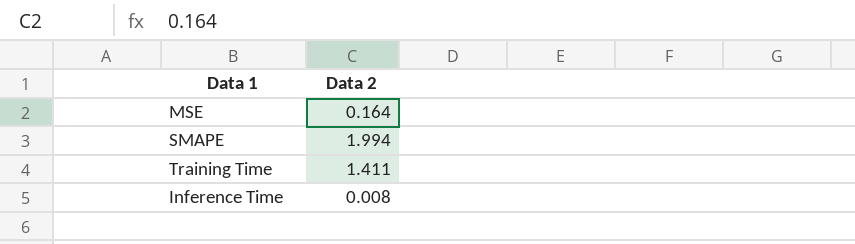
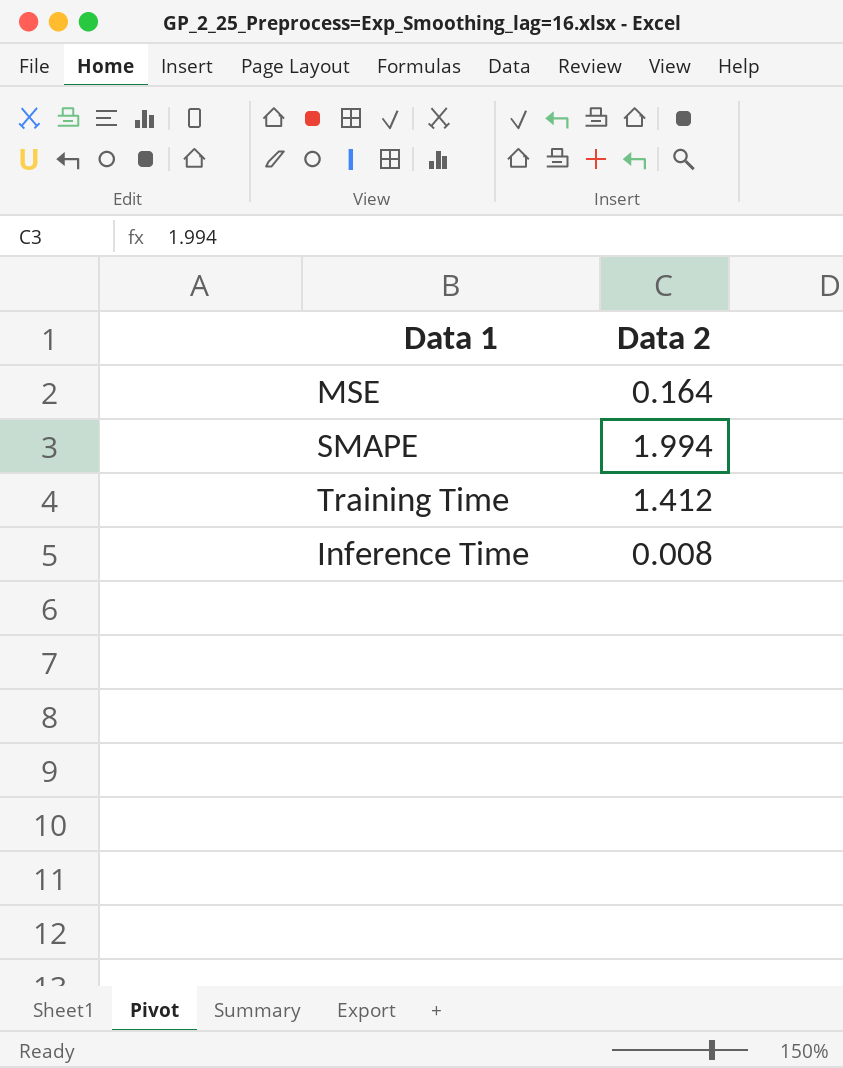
Training Time | Data 2: 1.411 -> 1.412

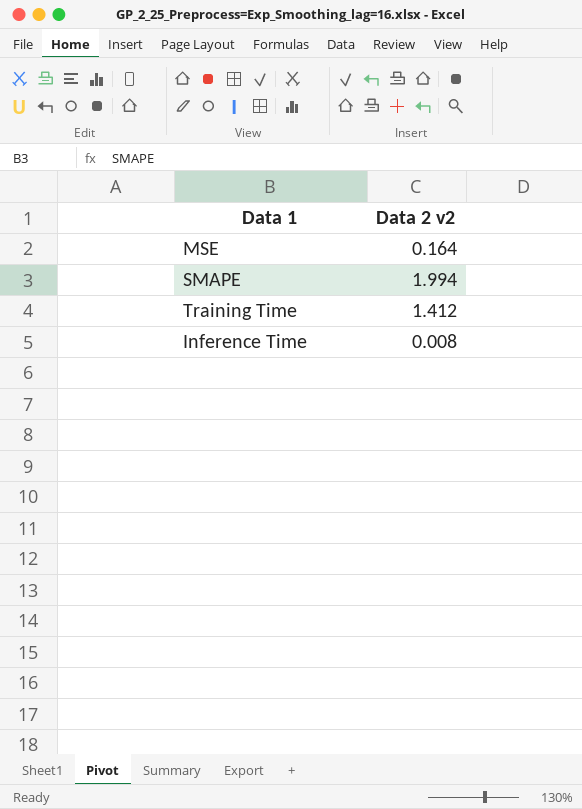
column name: Data 2 -> Data 2 v2

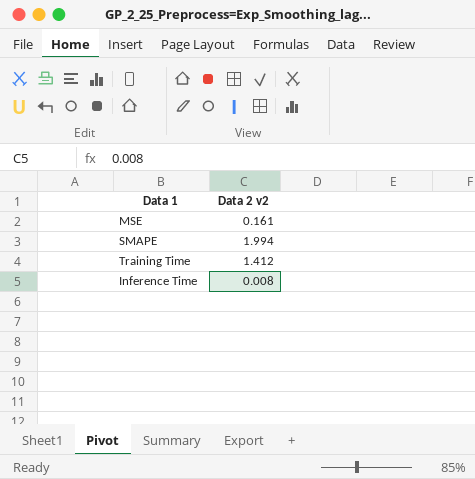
MSE | Data 2 v2: 0.164 -> 0.161

